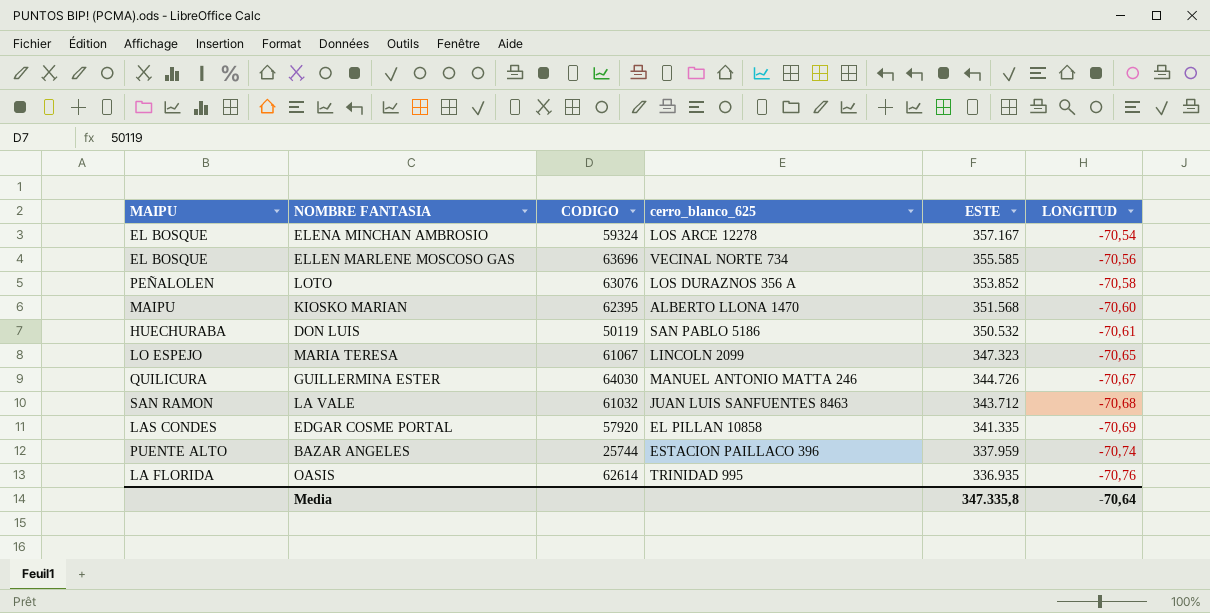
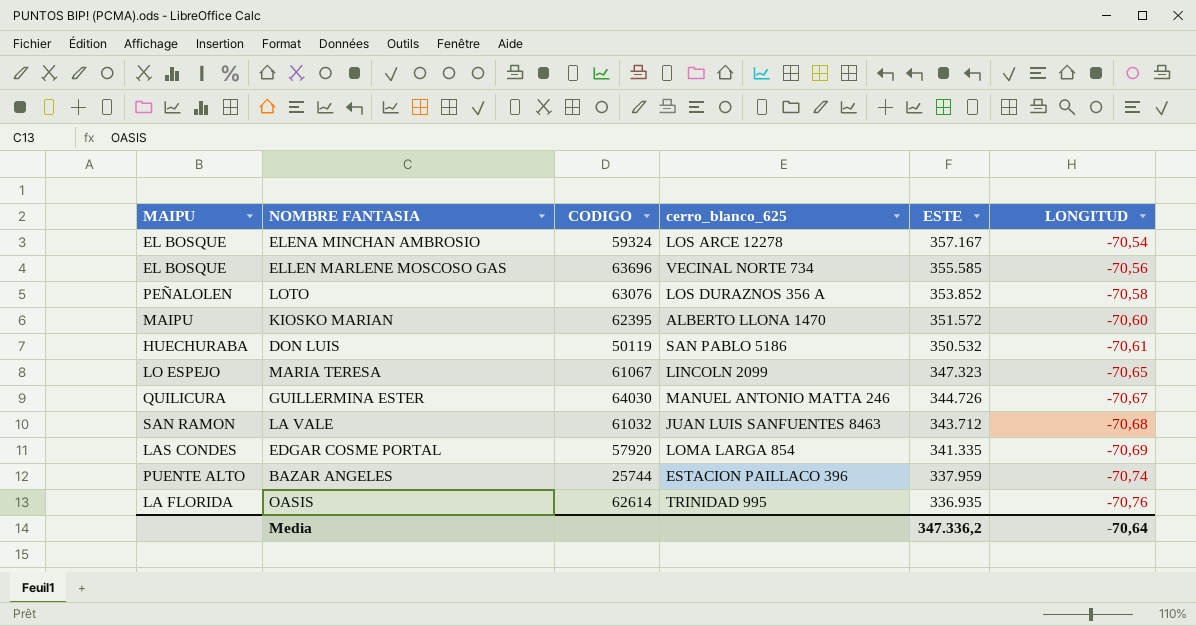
KIOSKO MARIAN | ESTE: 351.568 -> 351.572
EDGAR COSME PORTAL | cerro_blanco_625: EL PILLAN 10858 -> LOMA LARGA 854
Media | ESTE: 347.335,8 -> 347.336,2

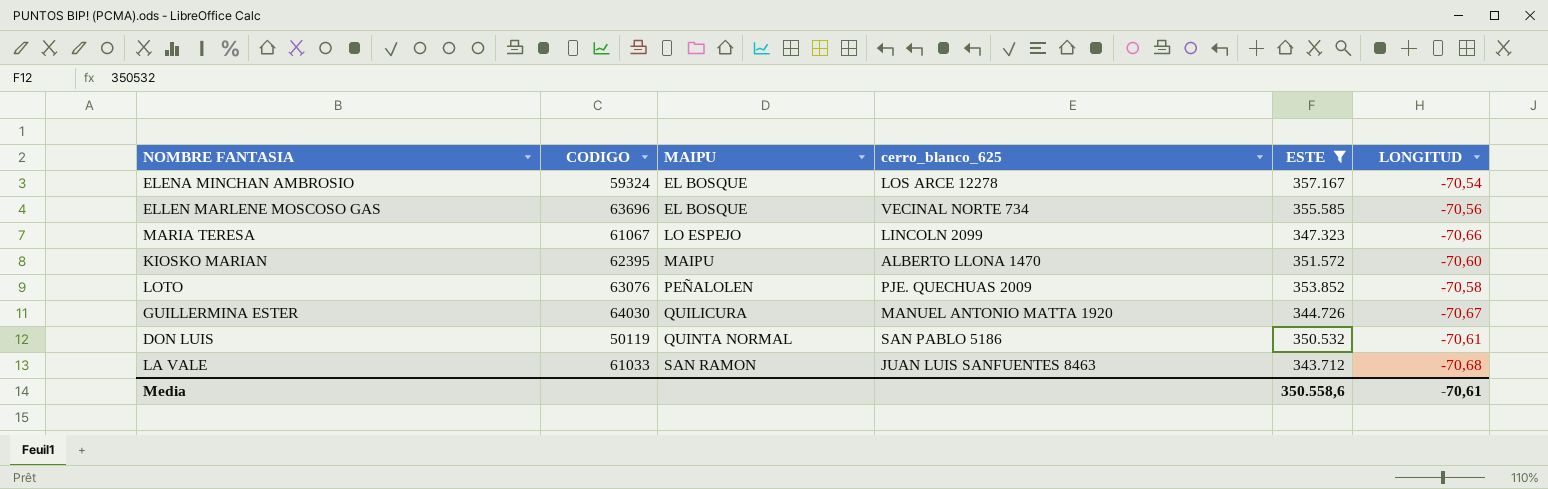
filter: none -> ESTE >= 343.712
row order: ESTE descending -> MAIPU ascending
column MAIPU | position: 1 -> 3
MARIA TERESA | LONGITUD: -70,65 -> -70,66
LOTO | cerro_blanco_625: LOS DURAZNOS 356 A -> PJE. QUECHUAS 2009
GUILLERMINA ESTER | cerro_blanco_625: MANUEL ANTONIO MATTA 246 -> MANUEL ANTONIO MATTA 1920
DON LUIS | MAIPU: HUECHURABA -> QUINTA NORMAL
LA VALE | CODIGO: 61032 -> 61033
Media | ESTE: 347.336,2 -> 350.558,6
Media | LONGITUD: -70,64 -> -70,61

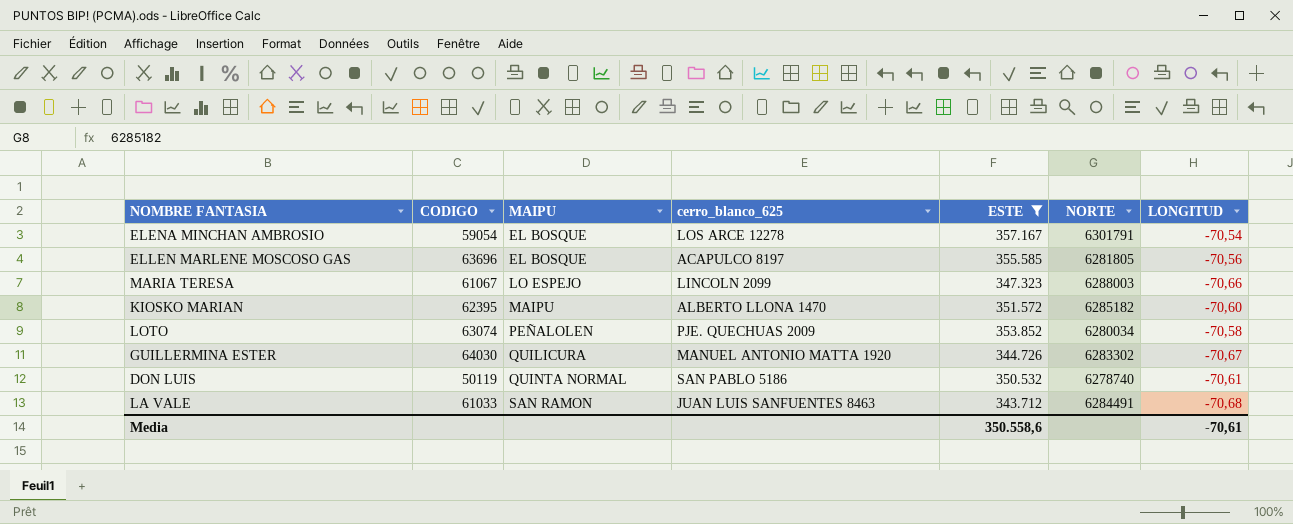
column NORTE | position: none -> 6
ELENA MINCHAN AMBROSIO | CODIGO: 59324 -> 59054
ELLEN MARLENE MOSCOSO GAS | cerro_blanco_625: VECINAL NORTE 734 -> ACAPULCO 8197
LOTO | CODIGO: 63076 -> 63074

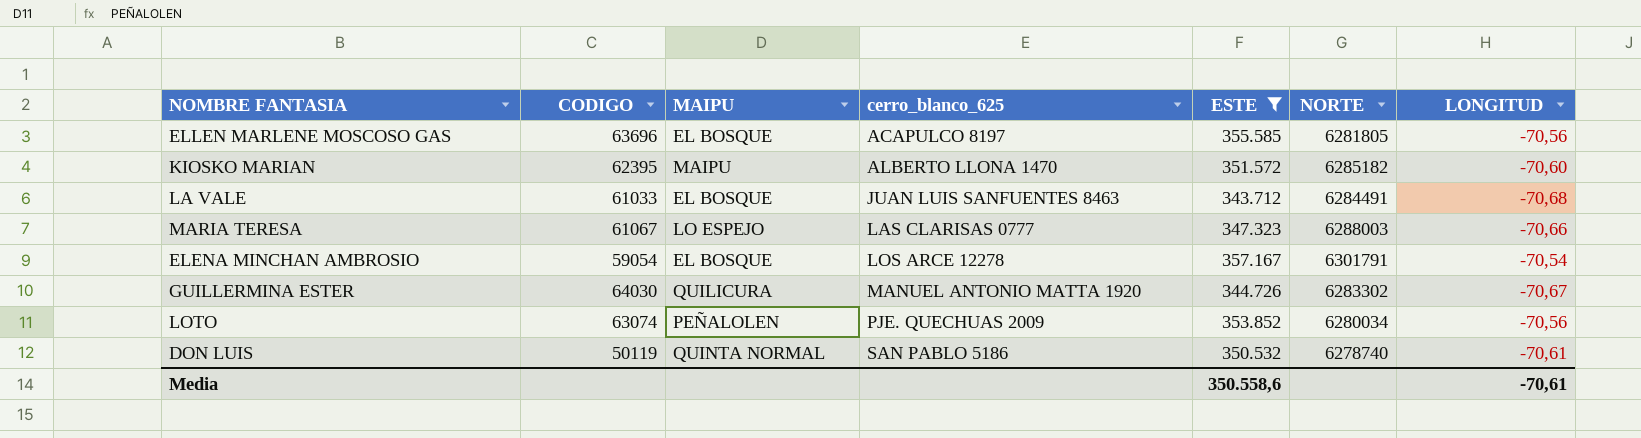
row order: MAIPU ascending -> cerro_blanco_625 ascending
LA VALE | MAIPU: SAN RAMON -> EL BOSQUE
MARIA TERESA | cerro_blanco_625: LINCOLN 2099 -> LAS CLARISAS 0777
LOTO | LONGITUD: -70,58 -> -70,56

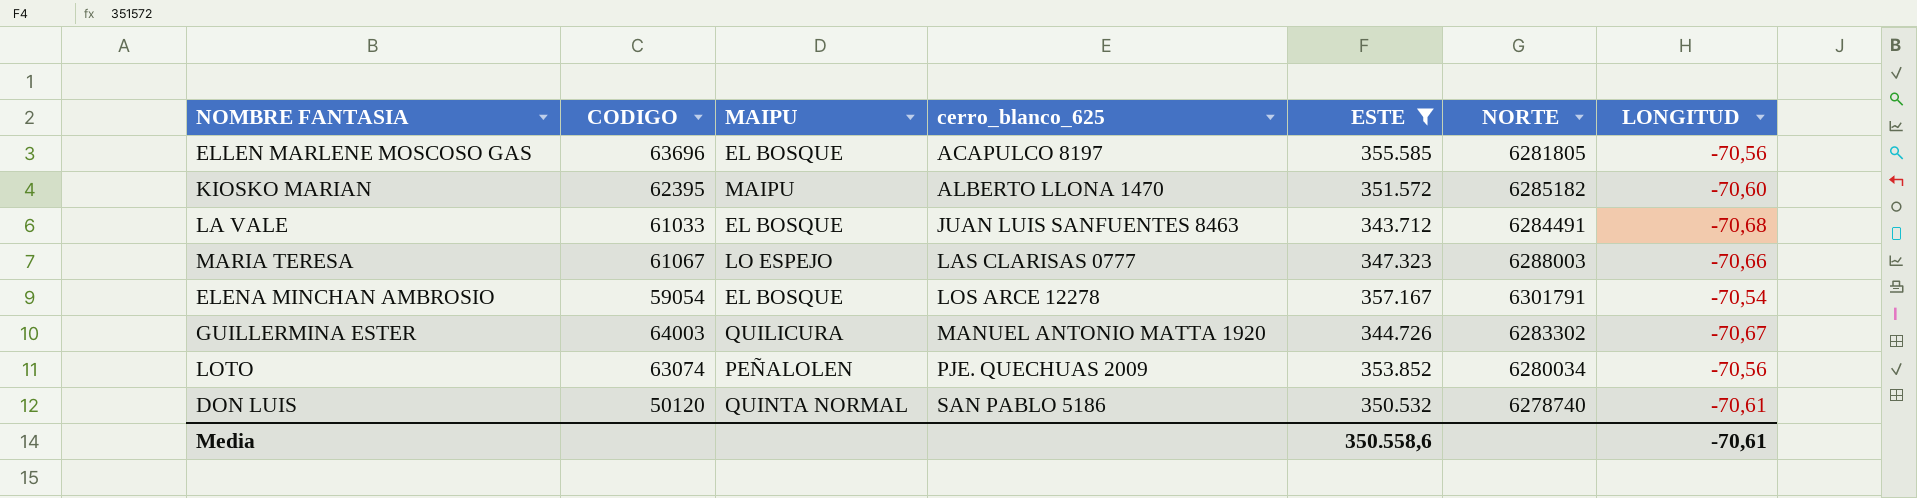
GUILLERMINA ESTER | CODIGO: 64030 -> 64003
DON LUIS | CODIGO: 50119 -> 50120

